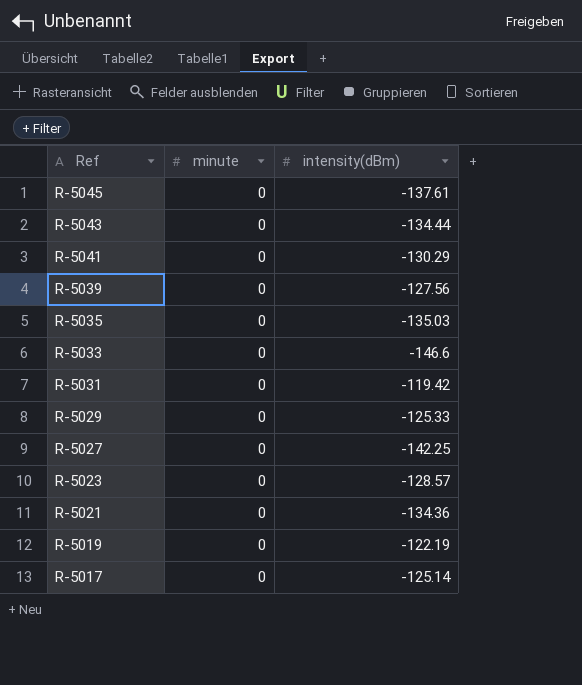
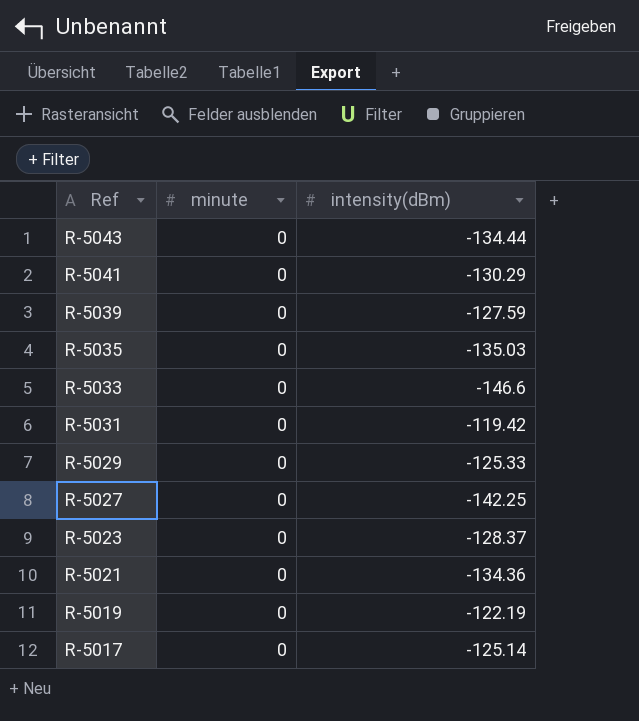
row R-5045: 0 | -137.61 -> none
R-5039 | intensity(dBm): -127.56 -> -127.59
R-5023 | intensity(dBm): -128.57 -> -128.37

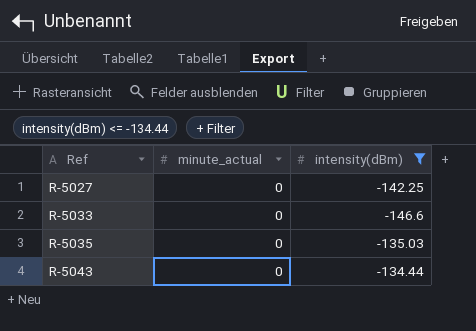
filter: none -> intensity(dBm) <= -134.44
row order: Ref descending -> Ref ascending
column name: minute -> minute_actual

